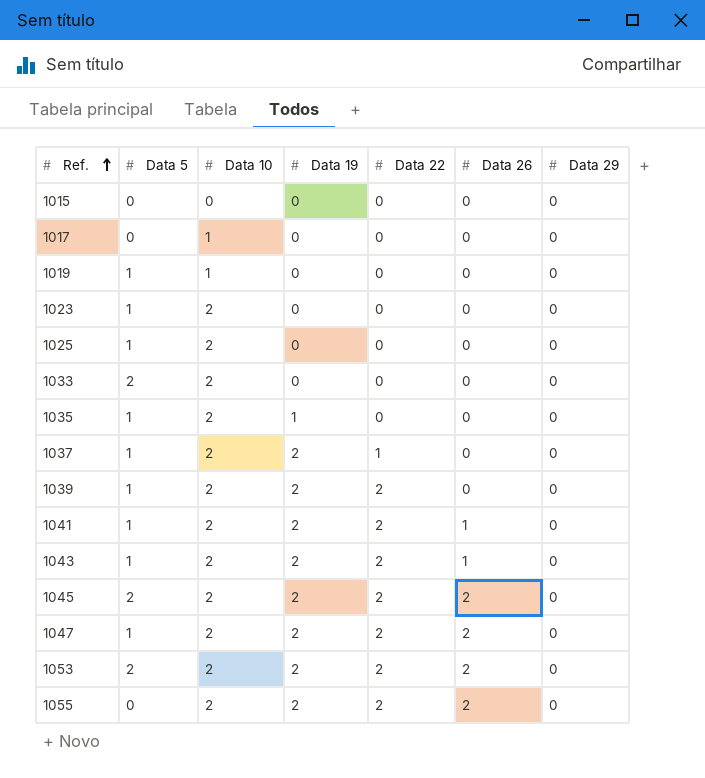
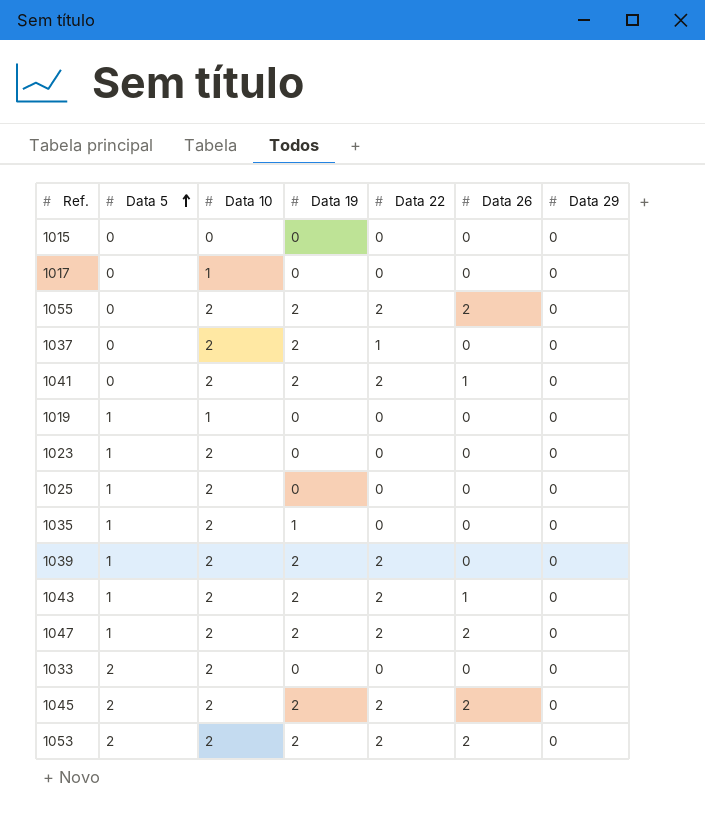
row order: Ref. ascending -> Data 5 ascending
1037 | Data 5: 1 -> 0
1041 | Data 5: 1 -> 0

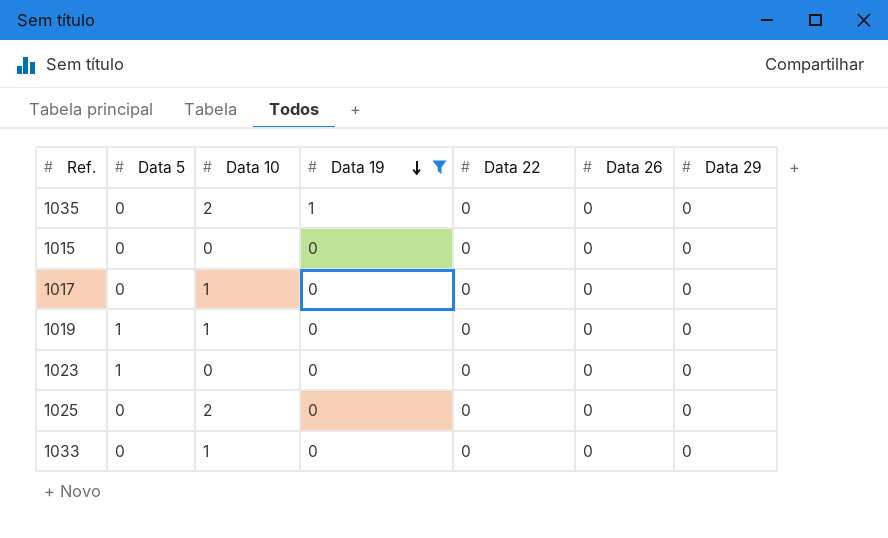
filter: none -> Data 19 != 2
row order: Data 5 ascending -> Data 19 descending
1035 | Data 5: 1 -> 0
1023 | Data 10: 2 -> 0
1025 | Data 5: 1 -> 0
1033 | Data 5: 2 -> 0
1033 | Data 10: 2 -> 1

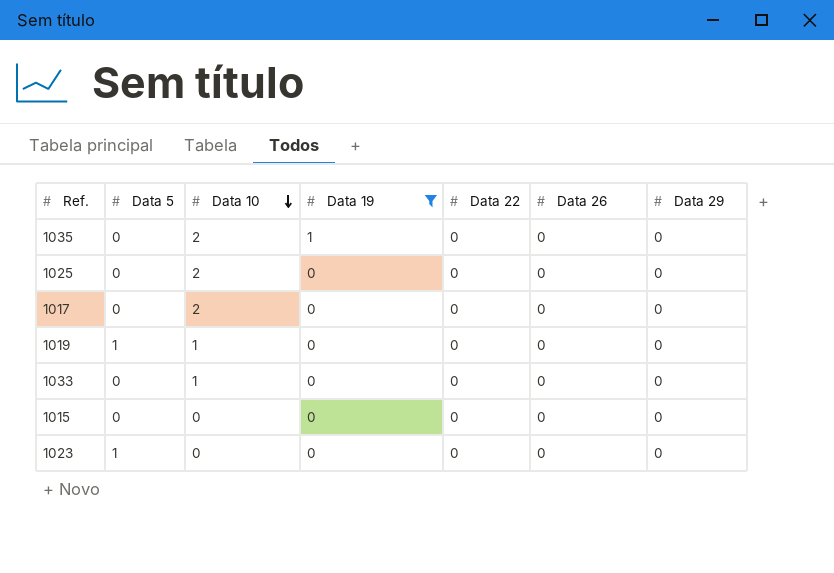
row order: Data 19 descending -> Data 10 descending
1017 | Data 10: 1 -> 2

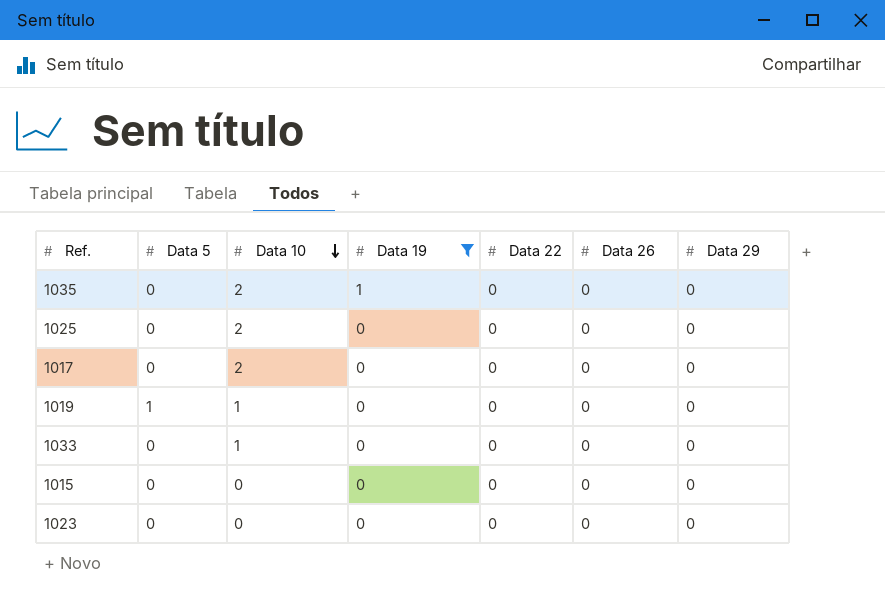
1023 | Data 5: 1 -> 0

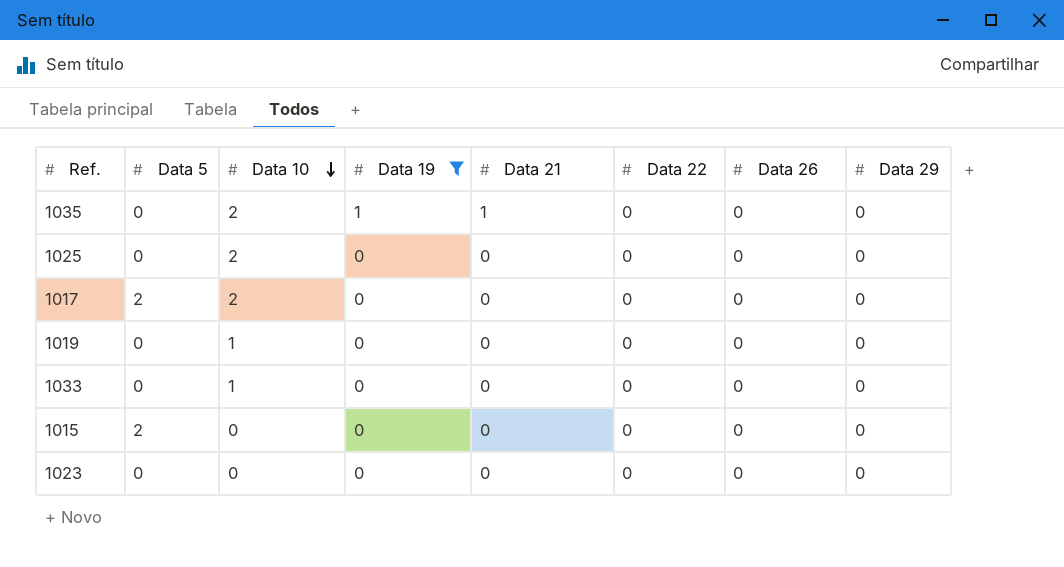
column Data 21 | position: none -> 5
1017 | Data 5: 0 -> 2
1019 | Data 5: 1 -> 0
1015 | Data 5: 0 -> 2

